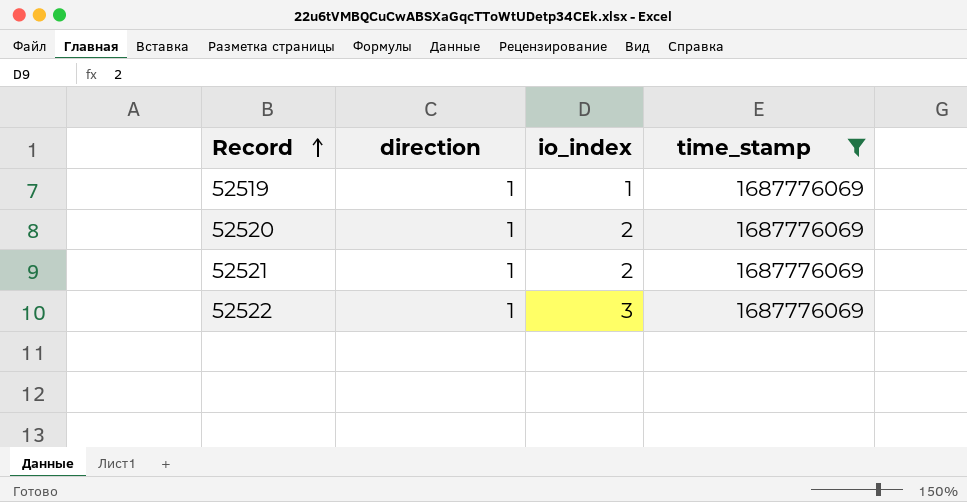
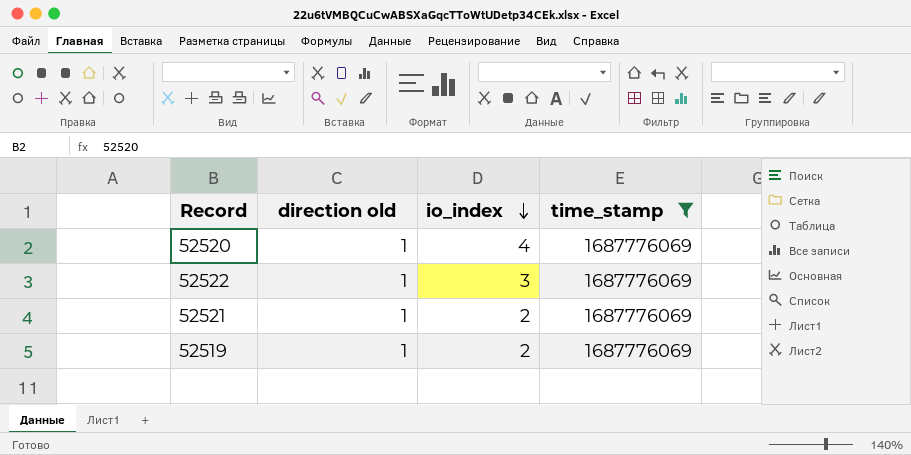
row order: Record ascending -> io_index descending
column name: direction -> direction old
52520 | io_index: 2 -> 4
52519 | io_index: 1 -> 2

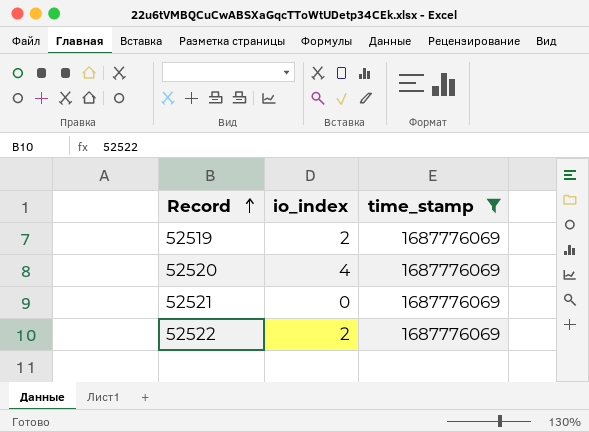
row order: io_index descending -> Record ascending
column direction old | position: 2 -> none
52521 | io_index: 2 -> 0
52522 | io_index: 3 -> 2

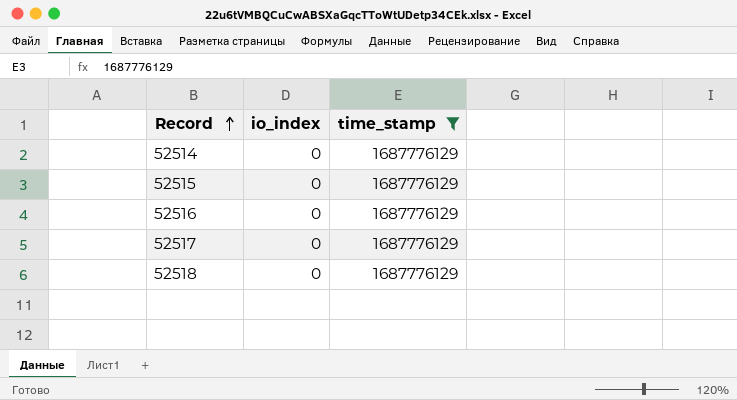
filter: time_stamp = 1687776069 -> time_stamp = 1687776129

